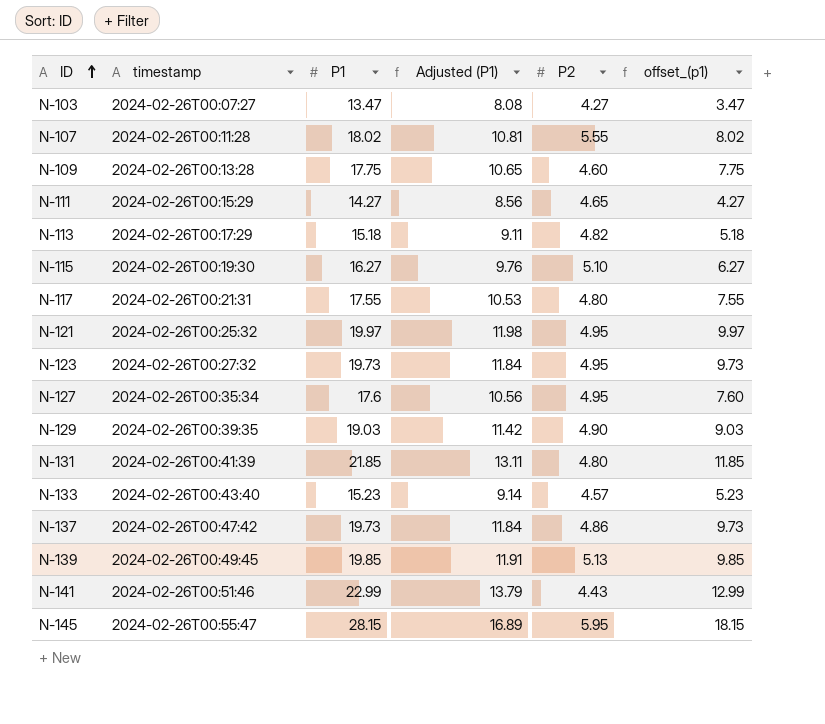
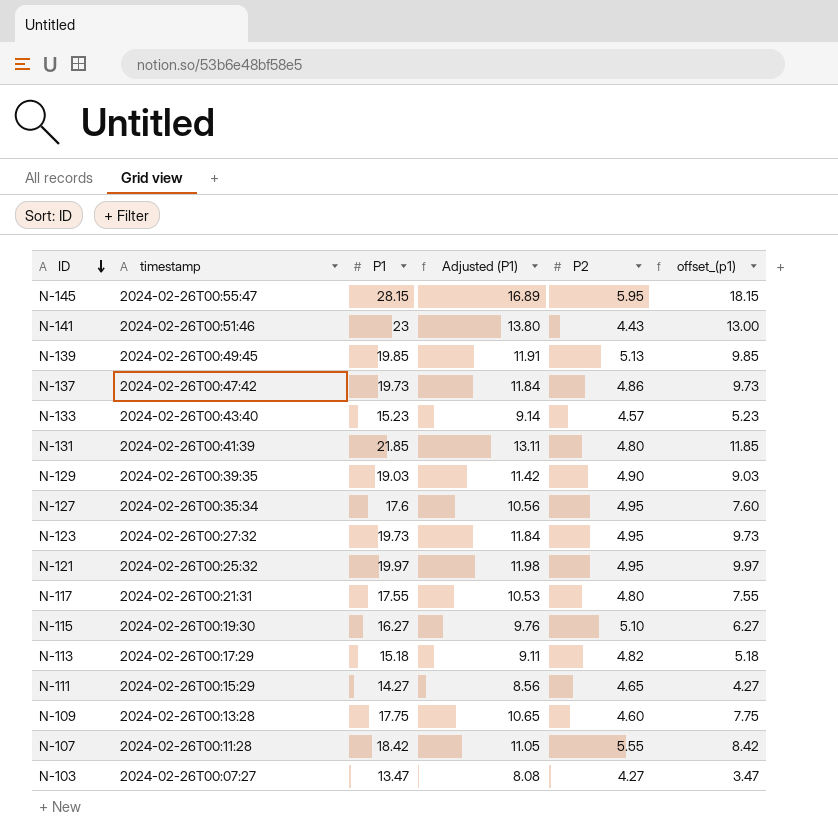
row order: ID ascending -> ID descending
N-141 | P1: 22.99 -> 23
N-141 | Adjusted (P1): 13.79 -> 13.80
N-141 | offset_(p1): 12.99 -> 13.00
N-107 | P1: 18.02 -> 18.42
N-107 | Adjusted (P1): 10.81 -> 11.05
N-107 | offset_(p1): 8.02 -> 8.42

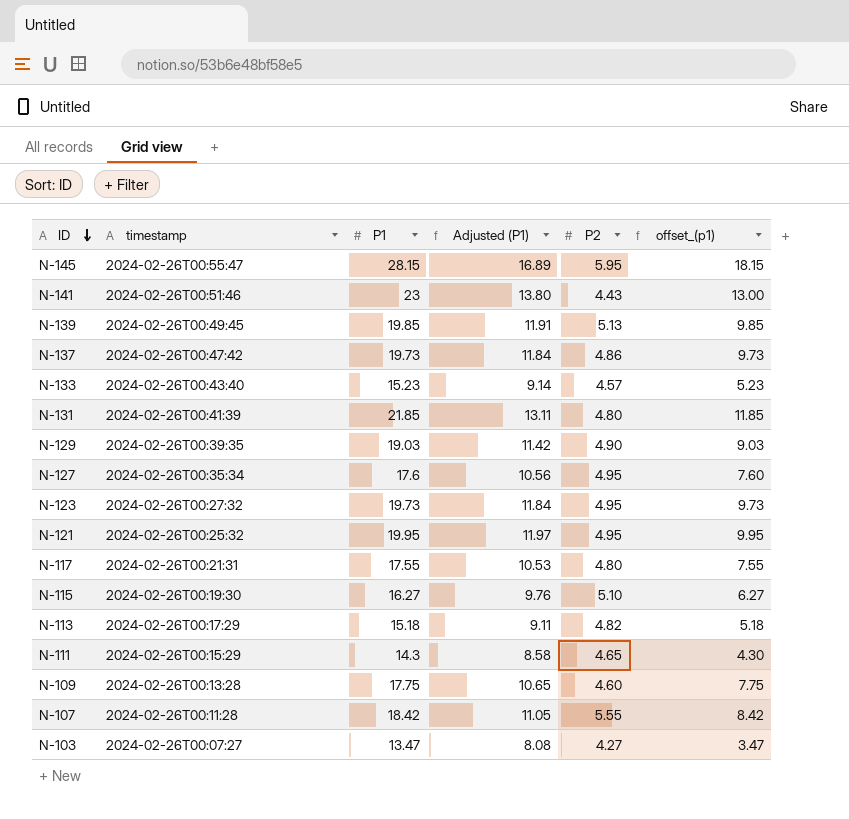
N-121 | P1: 19.97 -> 19.95
N-121 | Adjusted (P1): 11.98 -> 11.97
N-121 | offset_(p1): 9.97 -> 9.95
N-111 | P1: 14.27 -> 14.3
N-111 | Adjusted (P1): 8.56 -> 8.58
N-111 | offset_(p1): 4.27 -> 4.30

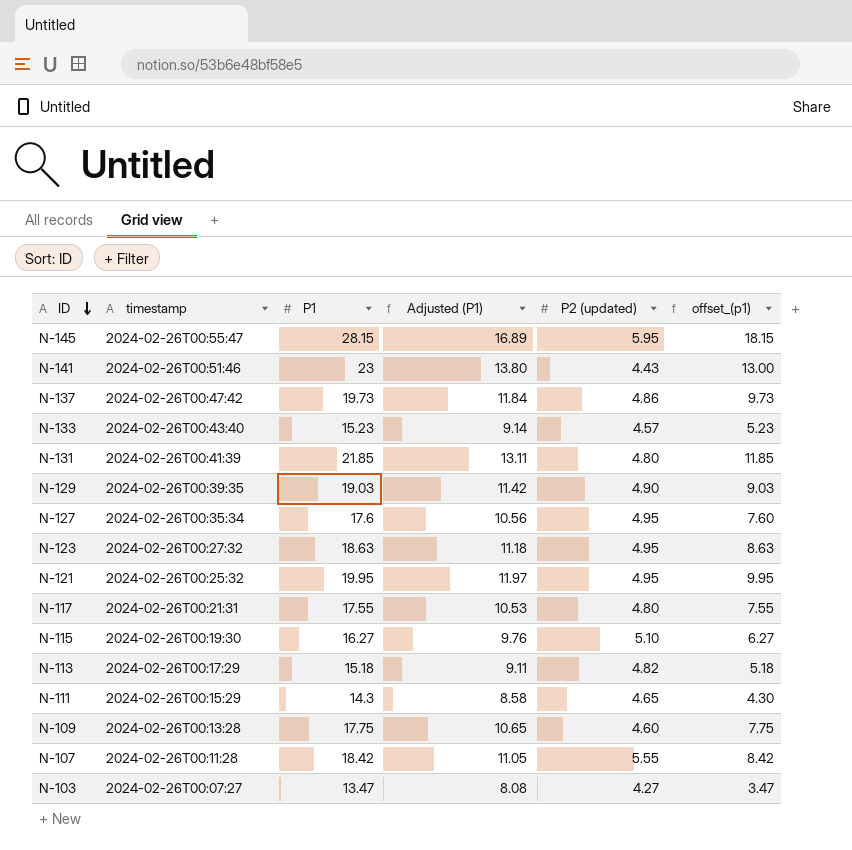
column name: P2 -> P2 (updated)
row N-139: 2024-02-26T00:49:45 | 19.85 | 11.91 | 5.13 | 9.85 -> none
N-123 | P1: 19.73 -> 18.63
N-123 | Adjusted (P1): 11.84 -> 11.18
N-123 | offset_(p1): 9.73 -> 8.63

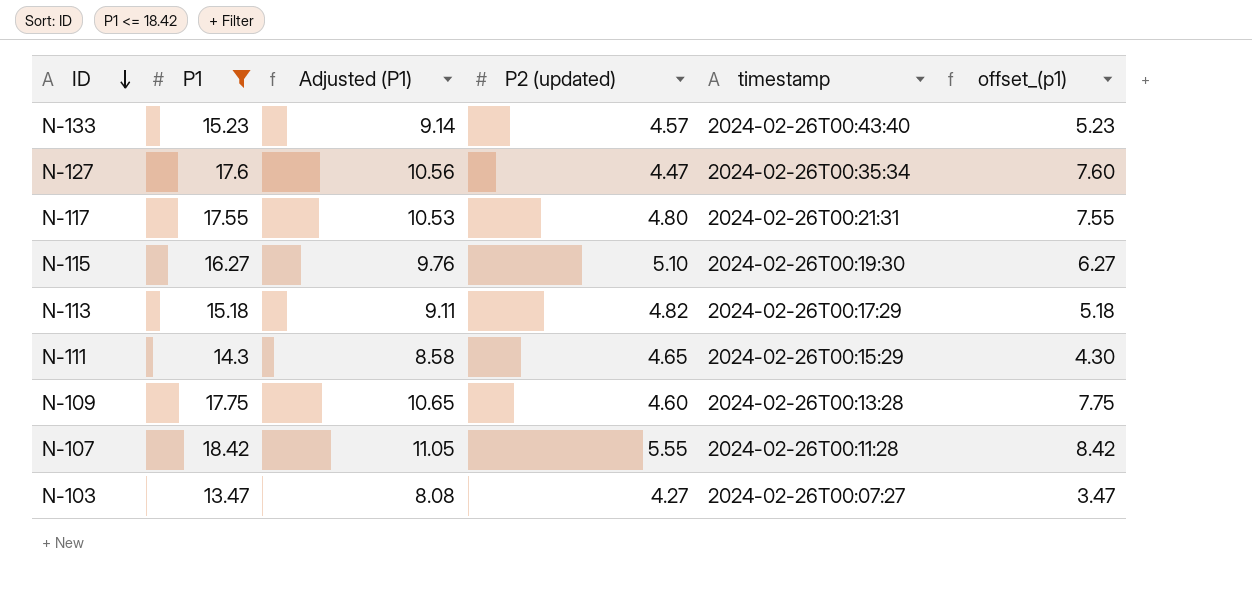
filter: none -> P1 <= 18.42
column timestamp | position: 2 -> 5
N-127 | P2 (updated): 4.95 -> 4.47

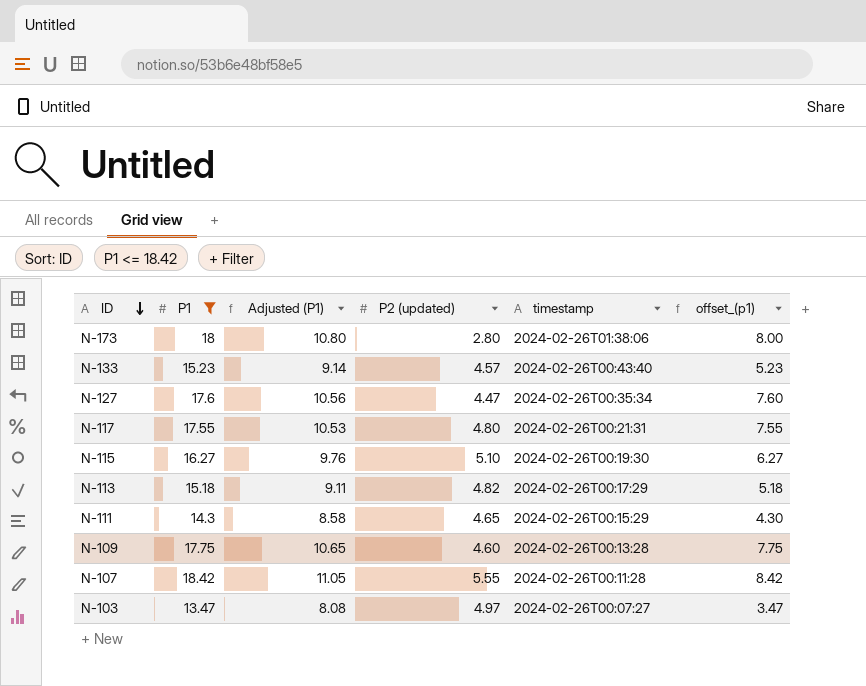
row N-173: none -> 18 | 10.80 | 2.80 | 2024-02-26T01:38:06 | 8.00
N-103 | P2 (updated): 4.27 -> 4.97

